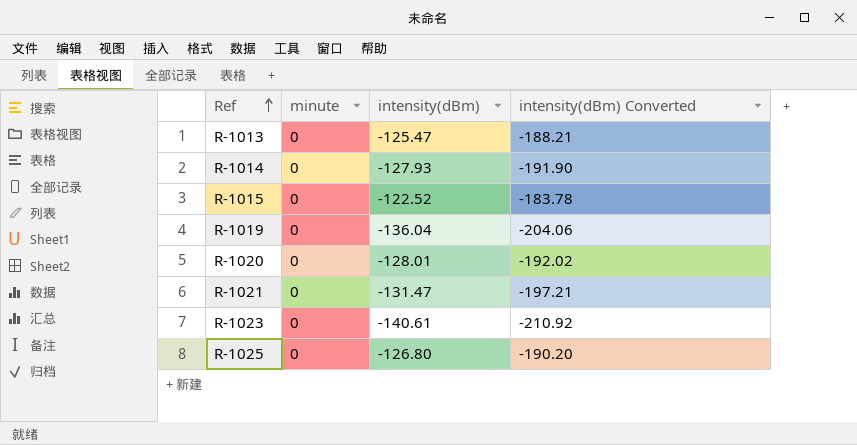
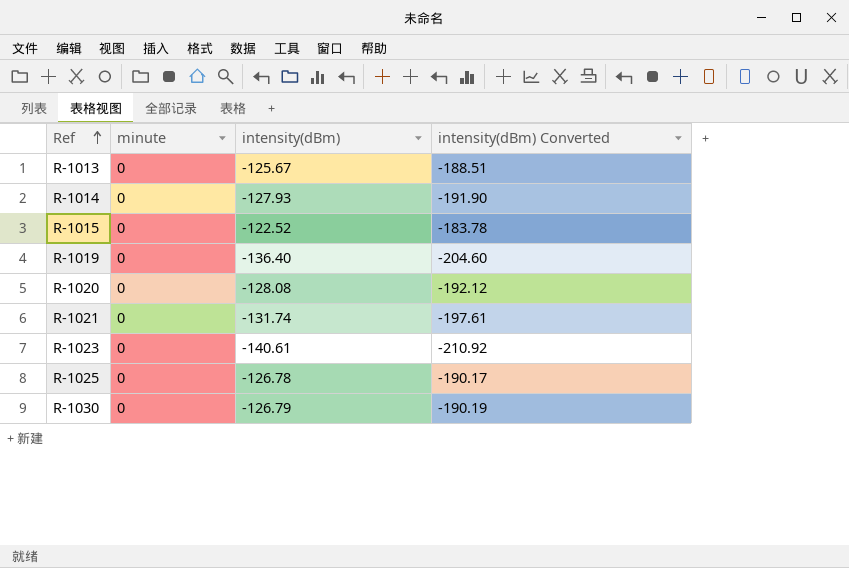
R-1013 | intensity(dBm): -125.47 -> -125.67
R-1013 | intensity(dBm) Converted: -188.21 -> -188.51
R-1019 | intensity(dBm): -136.04 -> -136.40
R-1019 | intensity(dBm) Converted: -204.06 -> -204.60
R-1020 | intensity(dBm): -128.01 -> -128.08
R-1020 | intensity(dBm) Converted: -192.02 -> -192.12
R-1021 | intensity(dBm): -131.47 -> -131.74
R-1021 | intensity(dBm) Converted: -197.21 -> -197.61
R-1025 | intensity(dBm): -126.80 -> -126.78
R-1025 | intensity(dBm) Converted: -190.20 -> -190.17
row R-1030: none -> 0 | -126.79 | -190.19

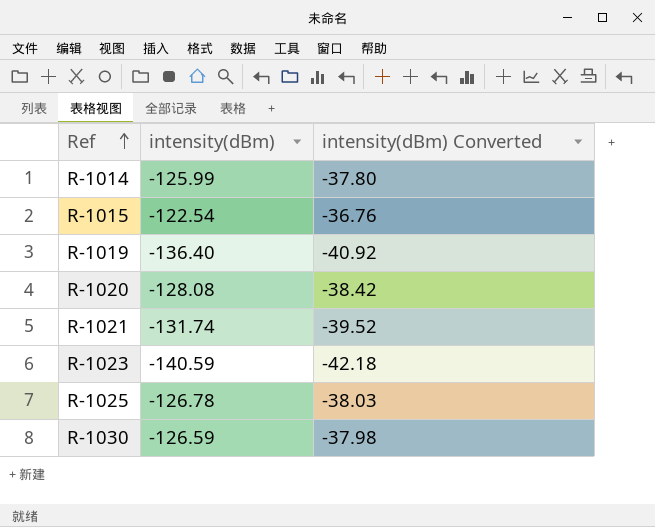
column minute | position: 2 -> none
column intensity(dBm) Converted | formula: [intensity(dBm)] * 1.5 -> [intensity(dBm)] * 0.3
row R-1013: 0 | -125.67 | -188.51 -> none
R-1014 | intensity(dBm): -127.93 -> -125.99
R-1015 | intensity(dBm): -122.52 -> -122.54
R-1023 | intensity(dBm): -140.61 -> -140.59
R-1030 | intensity(dBm): -126.79 -> -126.59

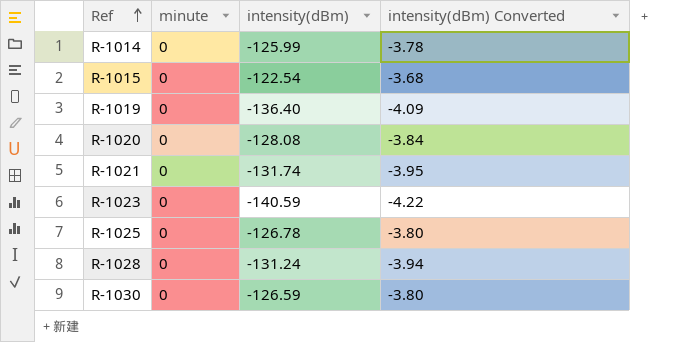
column minute | position: none -> 2
column intensity(dBm) Converted | formula: [intensity(dBm)] * 0.3 -> [intensity(dBm)] * 0.03
row R-1028: none -> 0 | -131.24 | -3.94

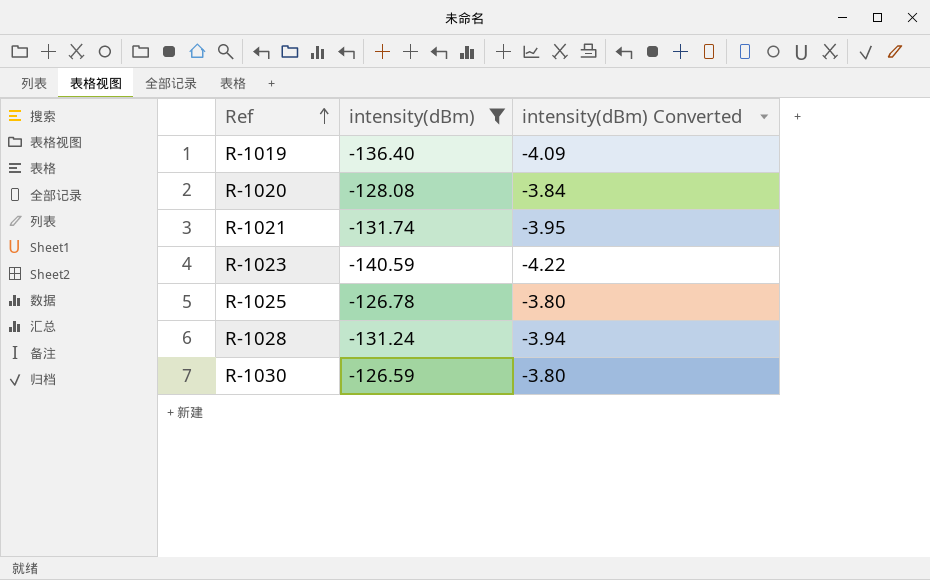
filter: none -> intensity(dBm) <= -126.59
column minute | position: 2 -> none

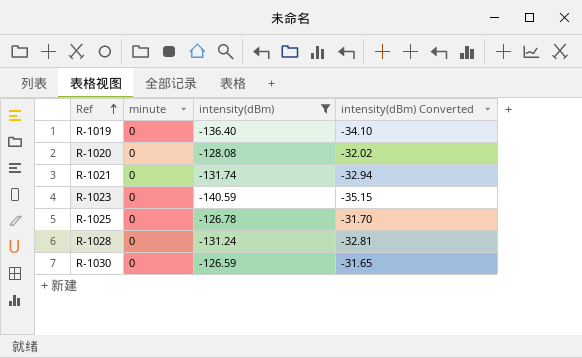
column minute | position: none -> 2
column intensity(dBm) Converted | formula: [intensity(dBm)] * 0.03 -> [intensity(dBm)] * 0.25

